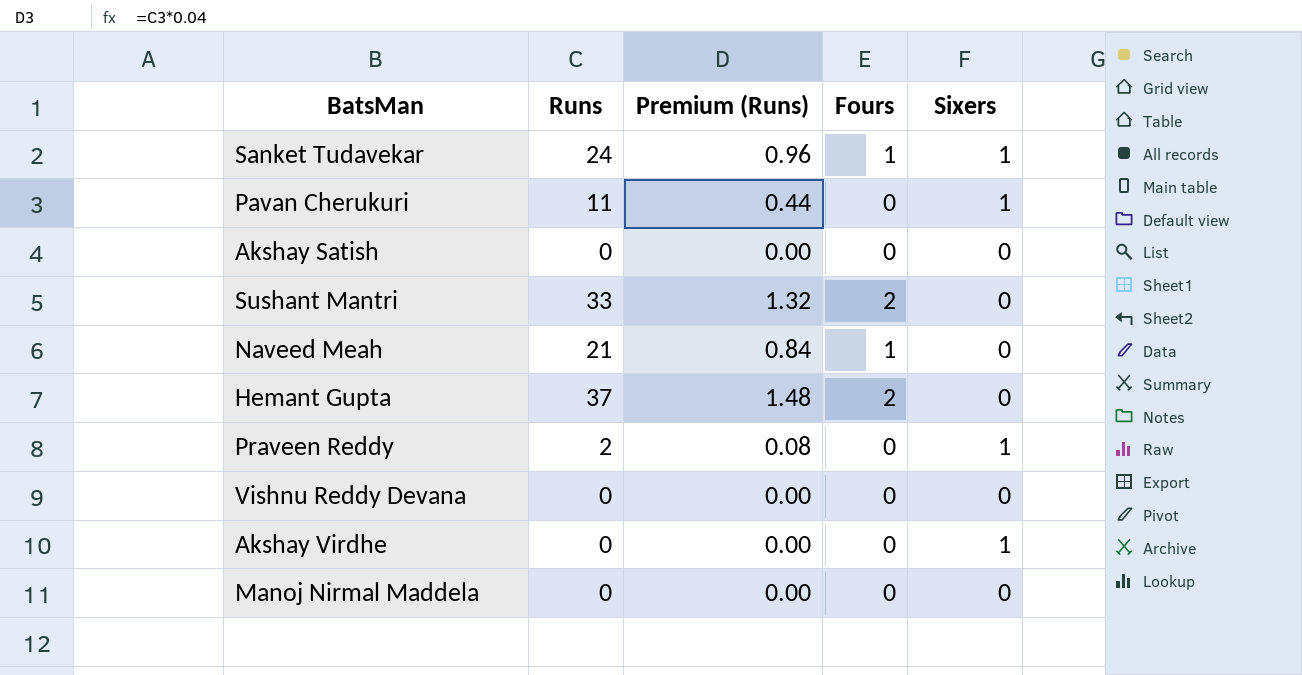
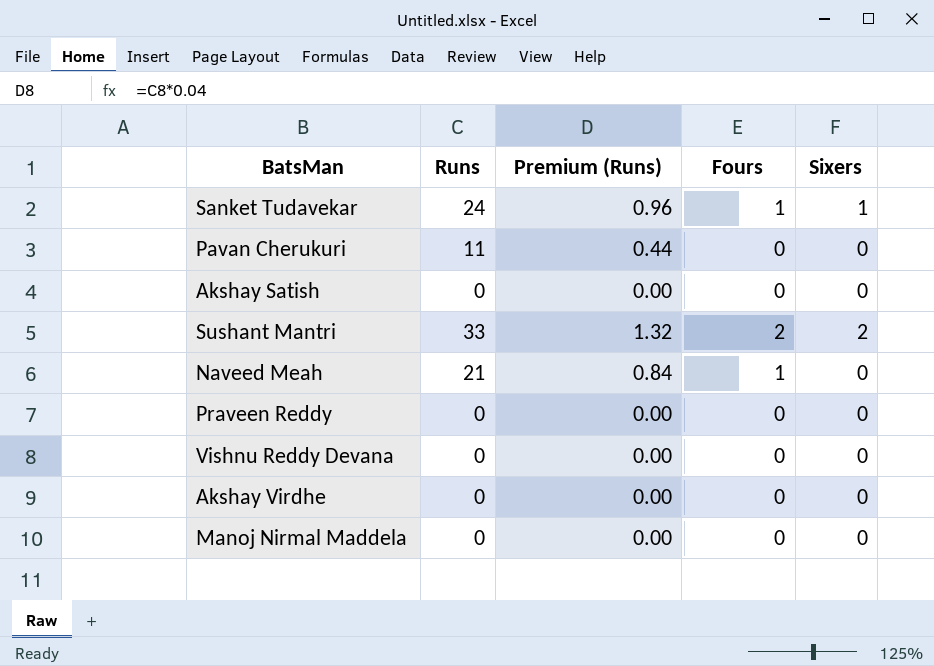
row Hemant Gupta: 37 | 1.48 | 2 | 0 -> none
Pavan Cherukuri | Sixers: 1 -> 0
Sushant Mantri | Sixers: 0 -> 2
Praveen Reddy | Runs: 2 -> 0
Praveen Reddy | Premium (Runs): 0.08 -> 0.00
Praveen Reddy | Sixers: 1 -> 0
Akshay Virdhe | Sixers: 1 -> 0

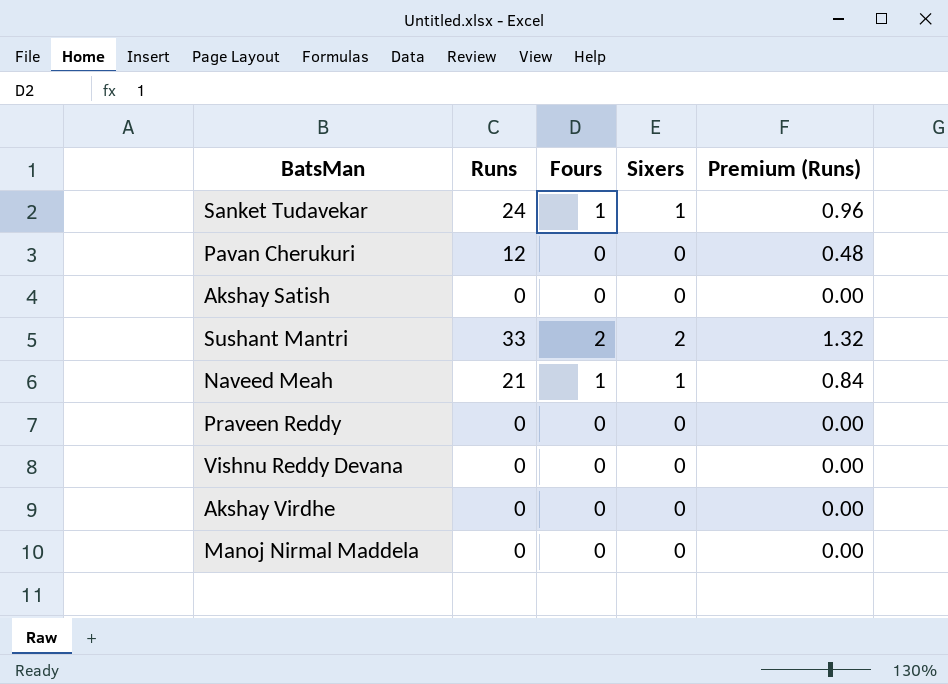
column Premium (Runs) | position: 3 -> 5
Pavan Cherukuri | Runs: 11 -> 12
Pavan Cherukuri | Premium (Runs): 0.44 -> 0.48
Naveed Meah | Sixers: 0 -> 1

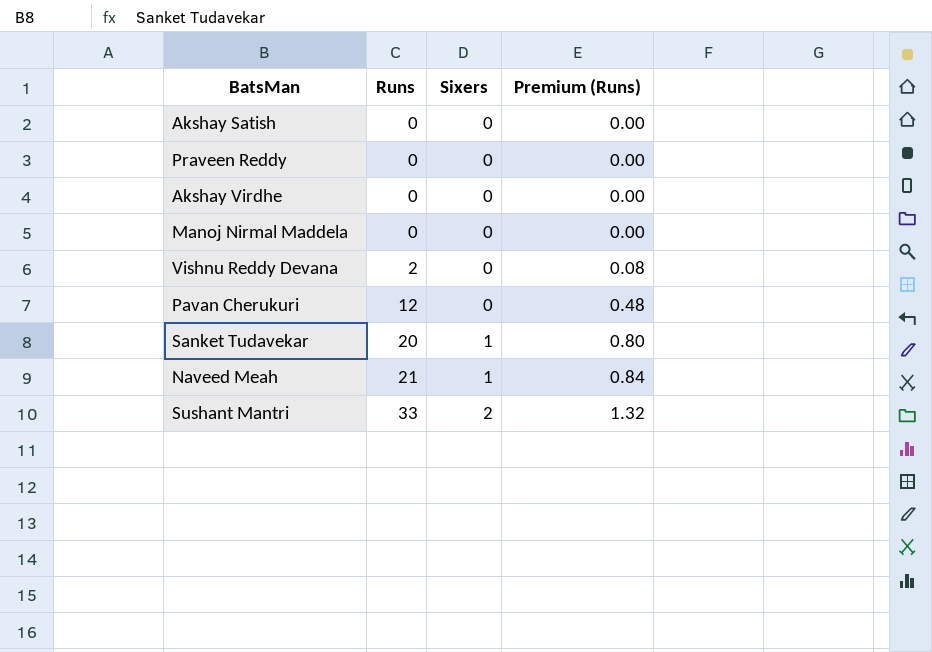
row order: none -> Runs ascending
column Fours | position: 3 -> none
Vishnu Reddy Devana | Runs: 0 -> 2
Vishnu Reddy Devana | Premium (Runs): 0.00 -> 0.08
Sanket Tudavekar | Runs: 24 -> 20
Sanket Tudavekar | Premium (Runs): 0.96 -> 0.80

